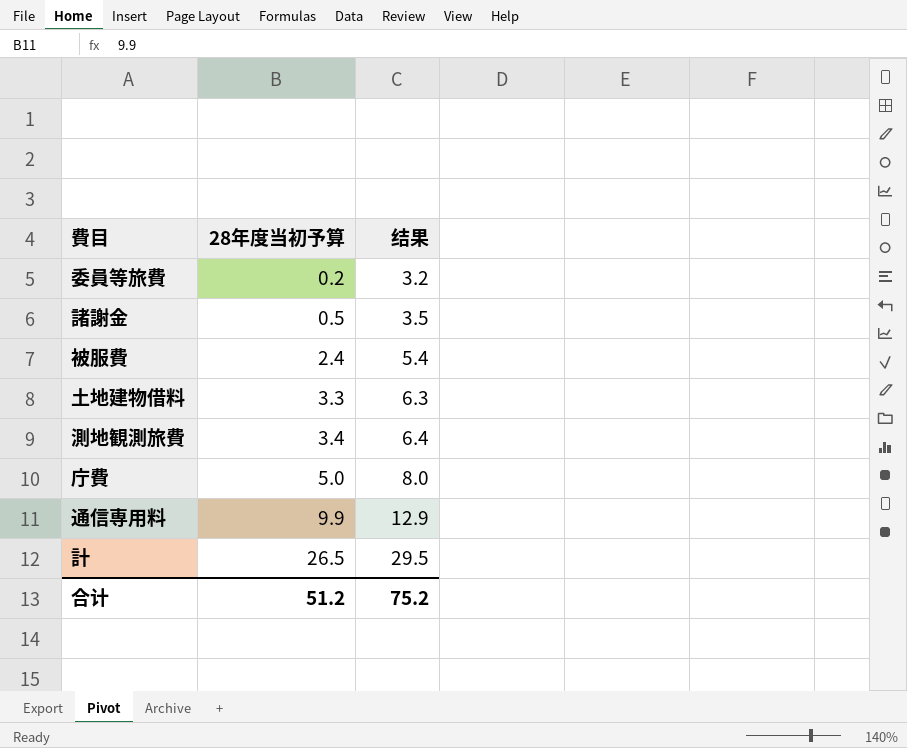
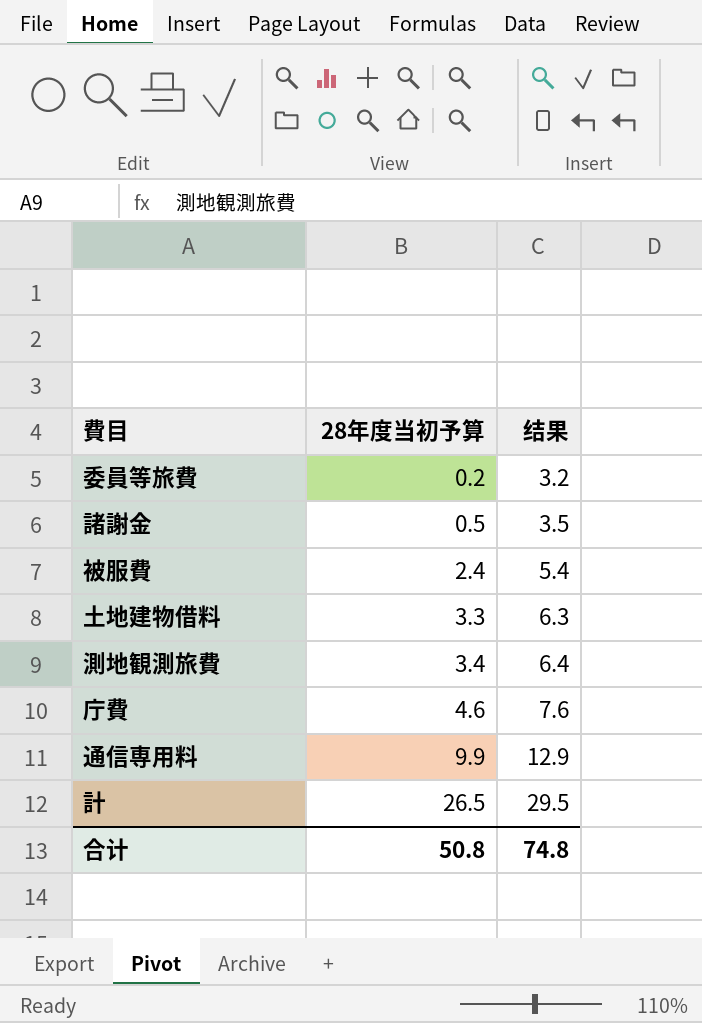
庁費 | 28年度当初予算: 5.0 -> 4.6
庁費 | 结果: 8.0 -> 7.6
合计 | 28年度当初予算: 51.2 -> 50.8
合计 | 结果: 75.2 -> 74.8

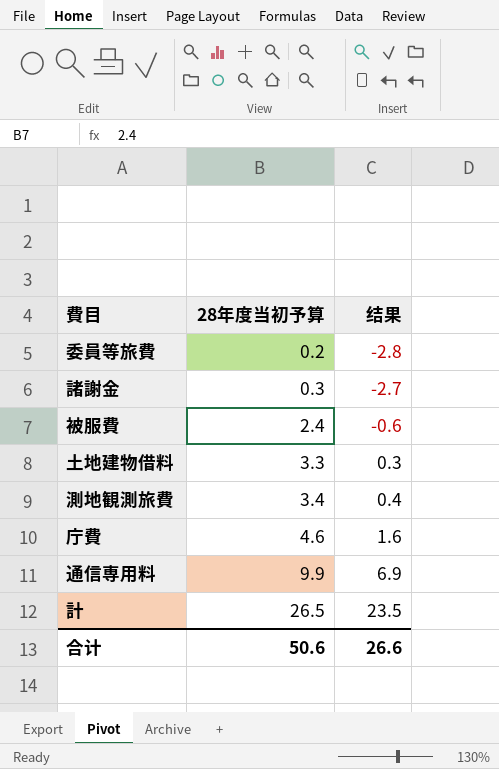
column 结果 | formula: [28年度当初予算] + 3 -> [28年度当初予算] - 3
諸謝金 | 28年度当初予算: 0.5 -> 0.3
合计 | 28年度当初予算: 50.8 -> 50.6
合计 | 结果: 74.8 -> 26.6

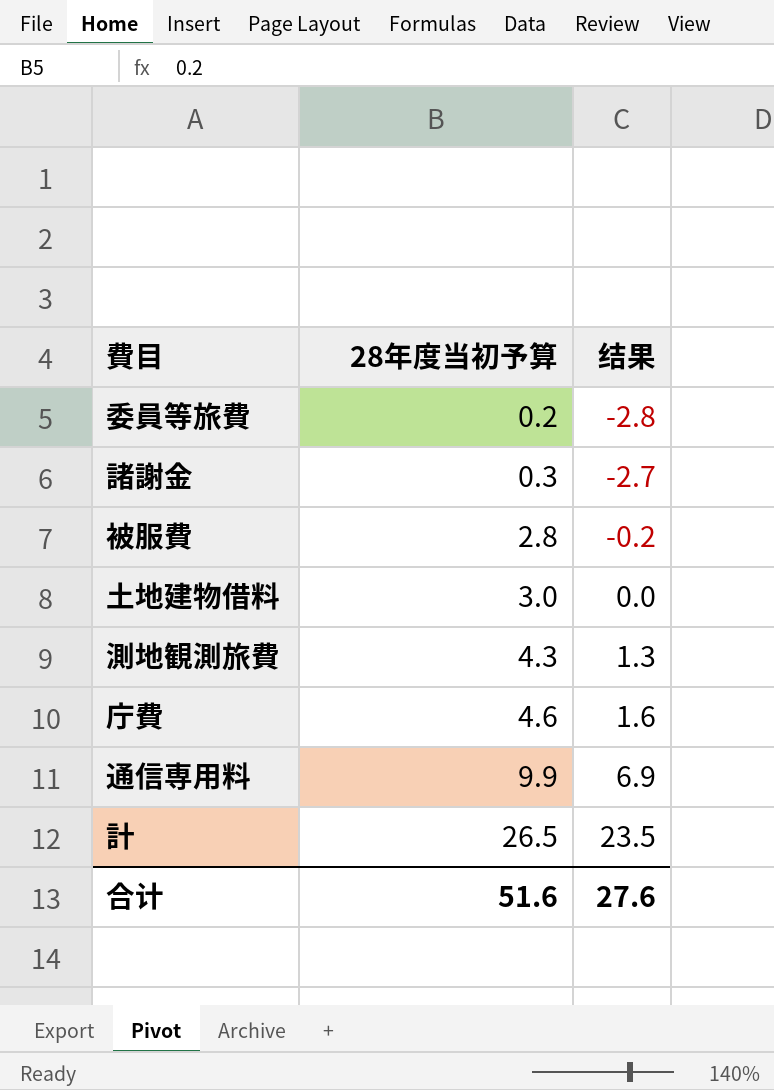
被服費 | 28年度当初予算: 2.4 -> 2.8
被服費 | 结果: -0.6 -> -0.2
土地建物借料 | 28年度当初予算: 3.3 -> 3.0
土地建物借料 | 结果: 0.3 -> 0.0
測地観測旅費 | 28年度当初予算: 3.4 -> 4.3
測地観測旅費 | 结果: 0.4 -> 1.3
合计 | 28年度当初予算: 50.6 -> 51.6
合计 | 结果: 26.6 -> 27.6

